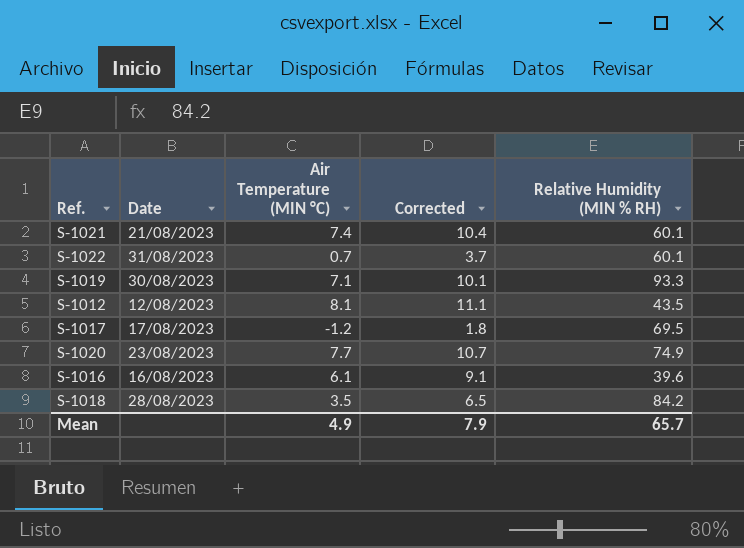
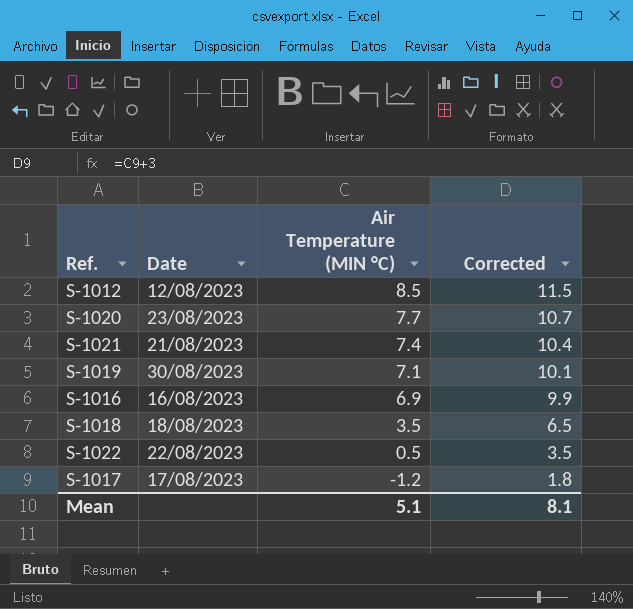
row order: none -> Air Temperature (MIN °C) descending
column Relative Humidity (MIN % RH) | position: 5 -> none
S-1012 | Air Temperature (MIN °C): 8.1 -> 8.5
S-1012 | Corrected: 11.1 -> 11.5
S-1016 | Air Temperature (MIN °C): 6.1 -> 6.9
S-1016 | Corrected: 9.1 -> 9.9
S-1018 | Date: 28/08/2023 -> 18/08/2023
S-1022 | Date: 31/08/2023 -> 22/08/2023
S-1022 | Air Temperature (MIN °C): 0.7 -> 0.5
S-1022 | Corrected: 3.7 -> 3.5
Mean | Air Temperature (MIN °C): 4.9 -> 5.1
Mean | Corrected: 7.9 -> 8.1

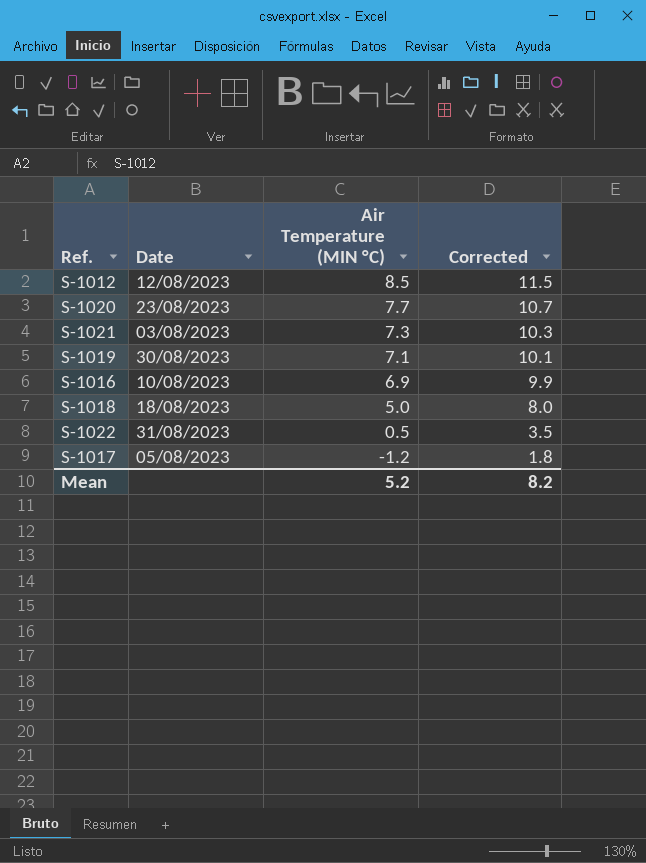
S-1021 | Date: 21/08/2023 -> 03/08/2023
S-1021 | Air Temperature (MIN °C): 7.4 -> 7.3
S-1021 | Corrected: 10.4 -> 10.3
S-1016 | Date: 16/08/2023 -> 10/08/2023
S-1018 | Air Temperature (MIN °C): 3.5 -> 5.0
S-1018 | Corrected: 6.5 -> 8.0
S-1022 | Date: 22/08/2023 -> 31/08/2023
S-1017 | Date: 17/08/2023 -> 05/08/2023
Mean | Air Temperature (MIN °C): 5.1 -> 5.2
Mean | Corrected: 8.1 -> 8.2

